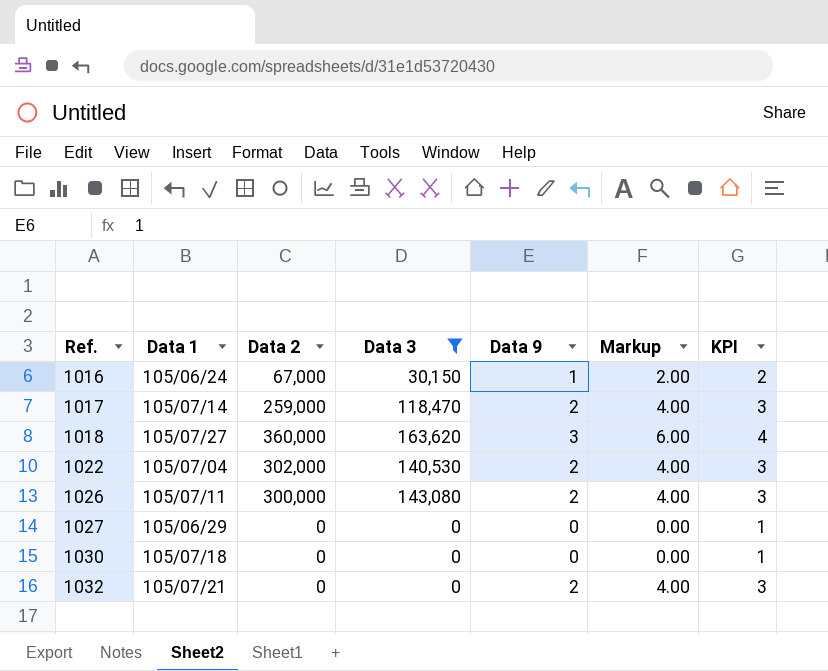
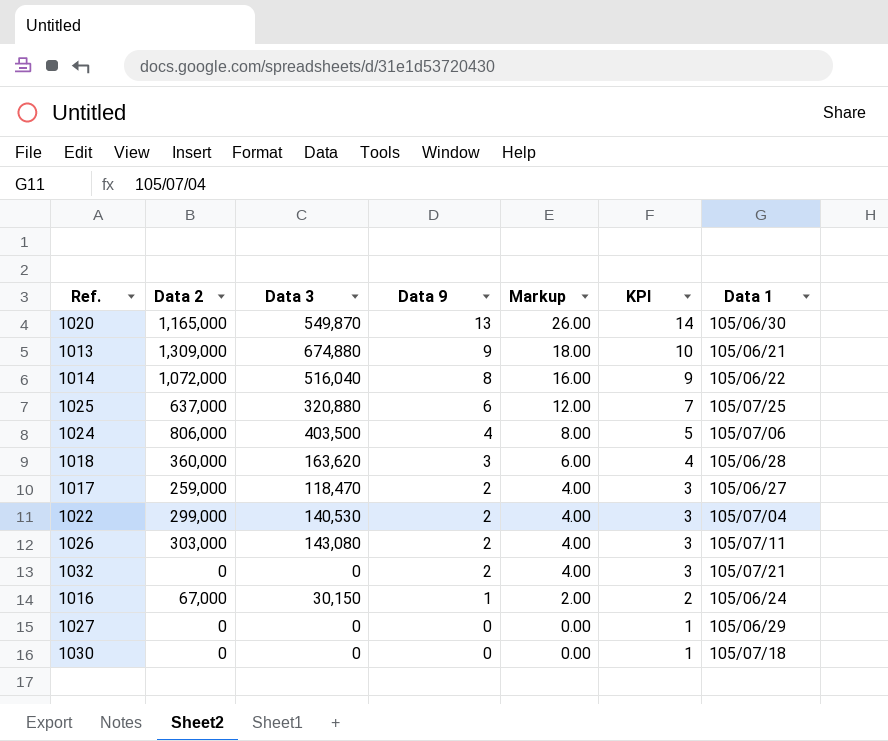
filter: Data 3 <= 163,620 -> none
row order: Ref. ascending -> Data 9 descending
column Data 1 | position: 2 -> 7
1018 | Data 1: 105/07/27 -> 105/06/28
1017 | Data 1: 105/07/14 -> 105/06/27
1022 | Data 2: 302,000 -> 299,000
1026 | Data 2: 300,000 -> 303,000

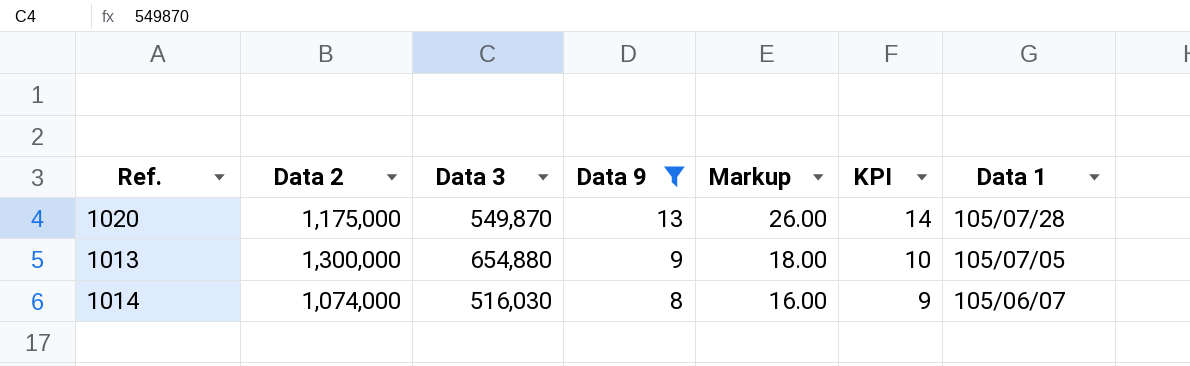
filter: none -> Data 9 >= 8
1020 | Data 2: 1,165,000 -> 1,175,000
1020 | Data 1: 105/06/30 -> 105/07/28
1013 | Data 2: 1,309,000 -> 1,300,000
1013 | Data 3: 674,880 -> 654,880
1013 | Data 1: 105/06/21 -> 105/07/05
1014 | Data 2: 1,072,000 -> 1,074,000
1014 | Data 3: 516,040 -> 516,030
1014 | Data 1: 105/06/22 -> 105/06/07

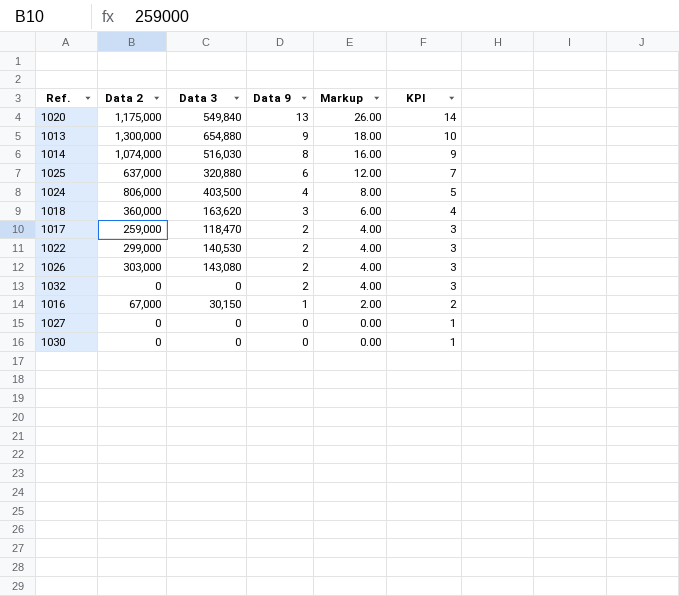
filter: Data 9 >= 8 -> none
column Data 1 | position: 7 -> none
1020 | Data 3: 549,870 -> 549,840

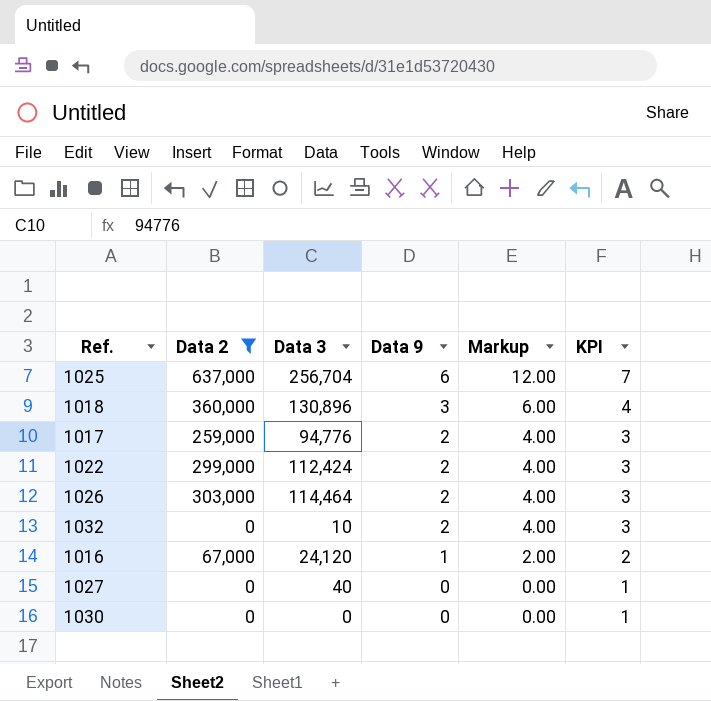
filter: none -> Data 2 <= 637,000
1025 | Data 3: 320,880 -> 256,704
1018 | Data 3: 163,620 -> 130,896
1017 | Data 3: 118,470 -> 94,776
1022 | Data 3: 140,530 -> 112,424
1026 | Data 3: 143,080 -> 114,464
1032 | Data 3: 0 -> 10
1016 | Data 3: 30,150 -> 24,120
1027 | Data 3: 0 -> 40

